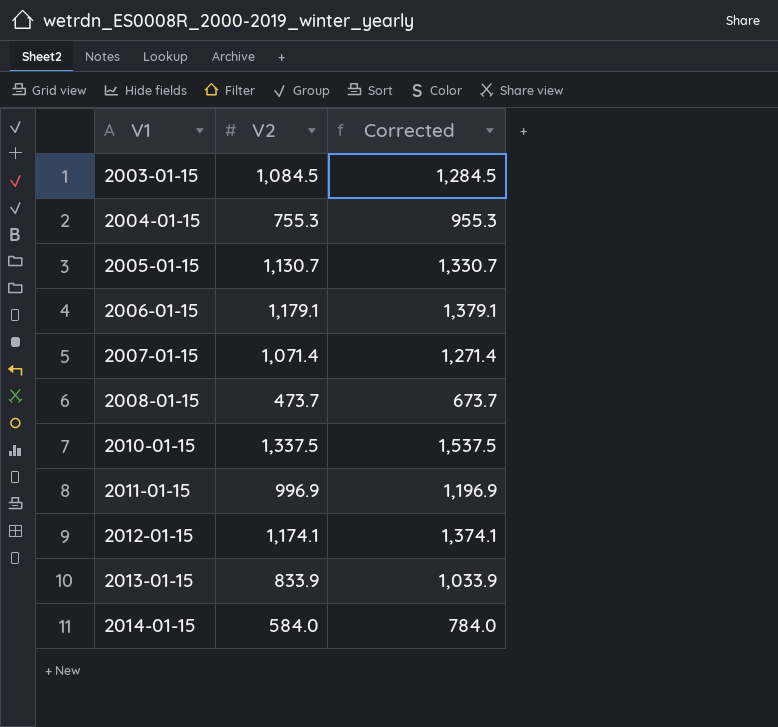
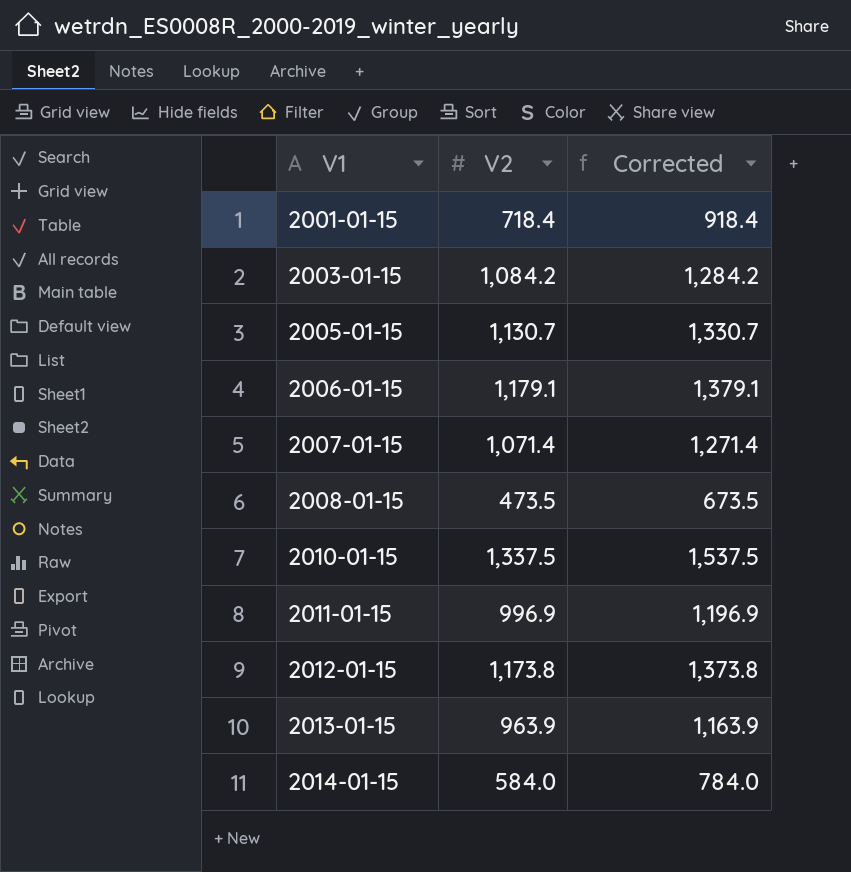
row 2004-01-15: 755.3 | 955.3 -> none
row 2001-01-15: none -> 718.4 | 918.4
2003-01-15 | V2: 1,084.5 -> 1,084.2
2003-01-15 | Corrected: 1,284.5 -> 1,284.2
2008-01-15 | V2: 473.7 -> 473.5
2008-01-15 | Corrected: 673.7 -> 673.5
2012-01-15 | V2: 1,174.1 -> 1,173.8
2012-01-15 | Corrected: 1,374.1 -> 1,373.8
2013-01-15 | V2: 833.9 -> 963.9
2013-01-15 | Corrected: 1,033.9 -> 1,163.9

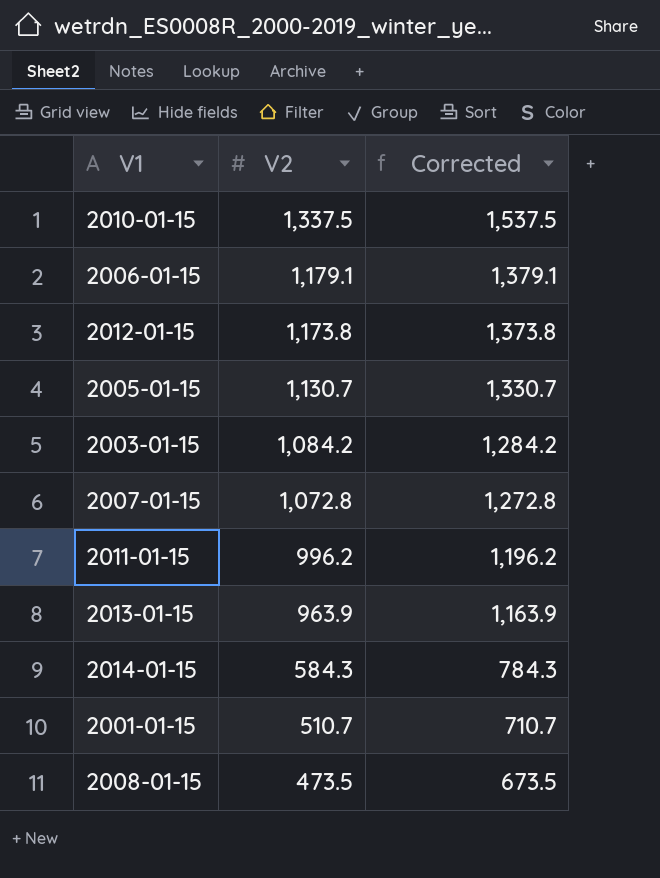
row order: V1 ascending -> V2 descending
2007-01-15 | V2: 1,071.4 -> 1,072.8
2007-01-15 | Corrected: 1,271.4 -> 1,272.8
2011-01-15 | V2: 996.9 -> 996.2
2011-01-15 | Corrected: 1,196.9 -> 1,196.2
2014-01-15 | V2: 584.0 -> 584.3
2014-01-15 | Corrected: 784.0 -> 784.3
2001-01-15 | V2: 718.4 -> 510.7
2001-01-15 | Corrected: 918.4 -> 710.7

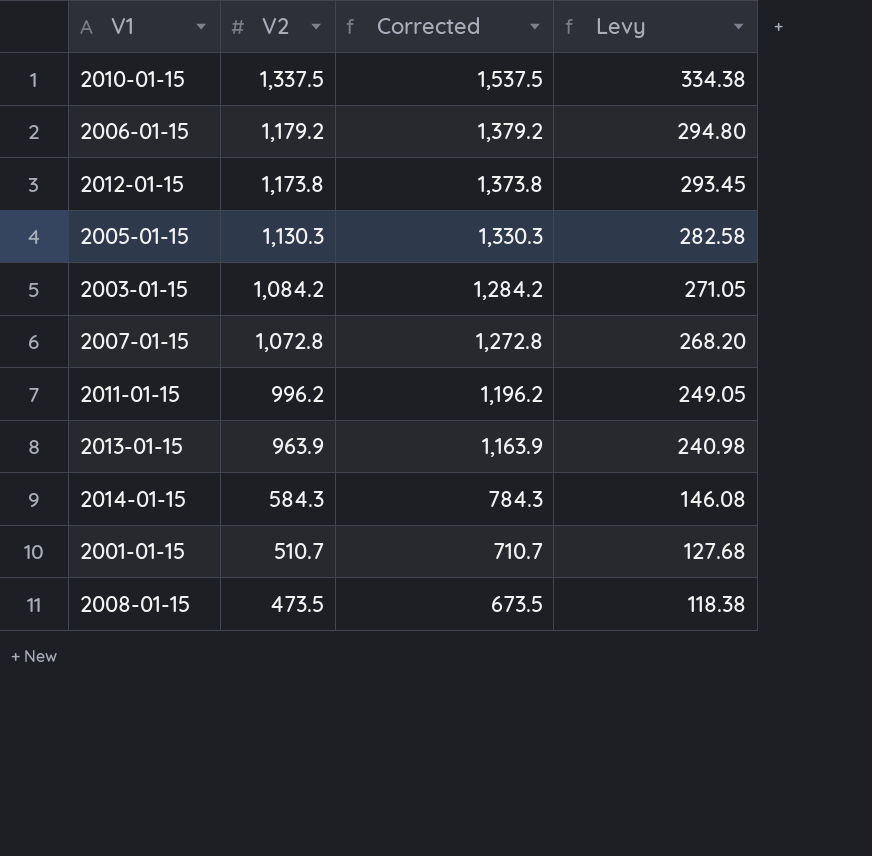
column Levy | formula: none -> [V2] * 0.25
2006-01-15 | V2: 1,179.1 -> 1,179.2
2006-01-15 | Corrected: 1,379.1 -> 1,379.2
2005-01-15 | V2: 1,130.7 -> 1,130.3
2005-01-15 | Corrected: 1,330.7 -> 1,330.3

